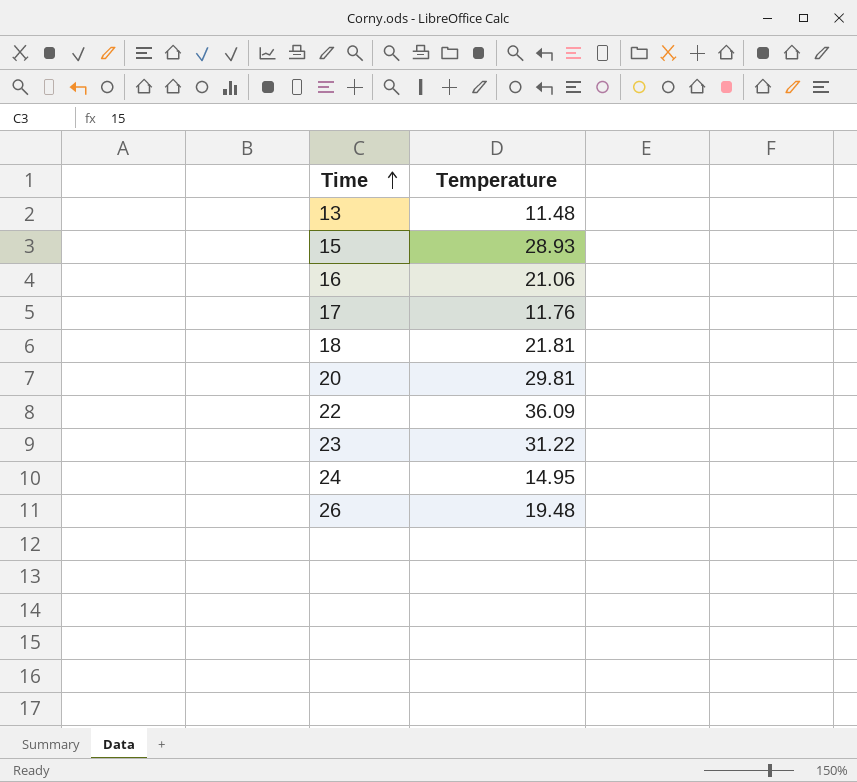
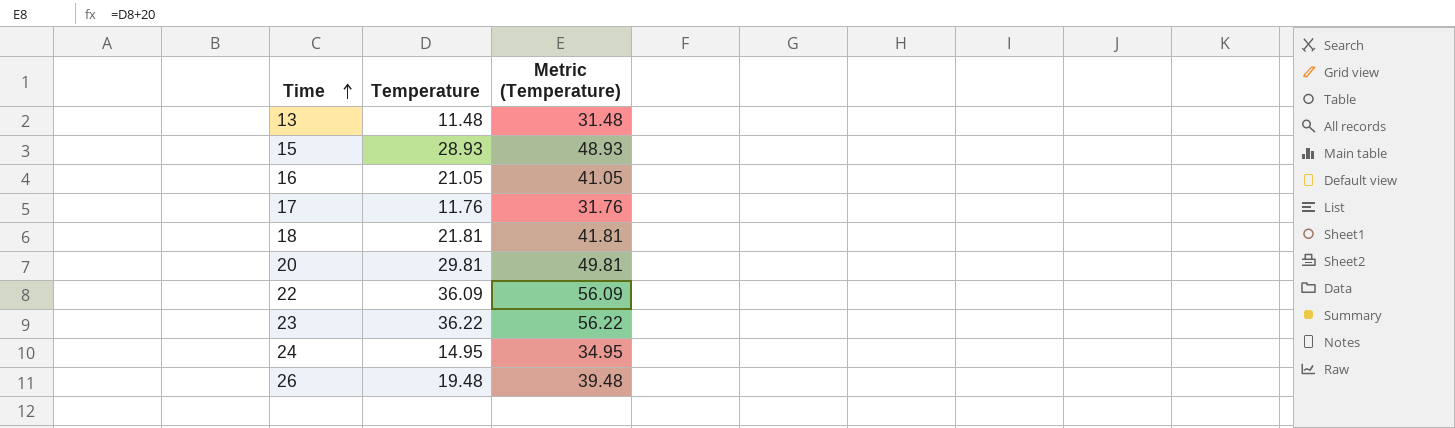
column Metric (Temperature) | formula: none -> [Temperature] + 20
16 | Temperature: 21.06 -> 21.05
23 | Temperature: 31.22 -> 36.22

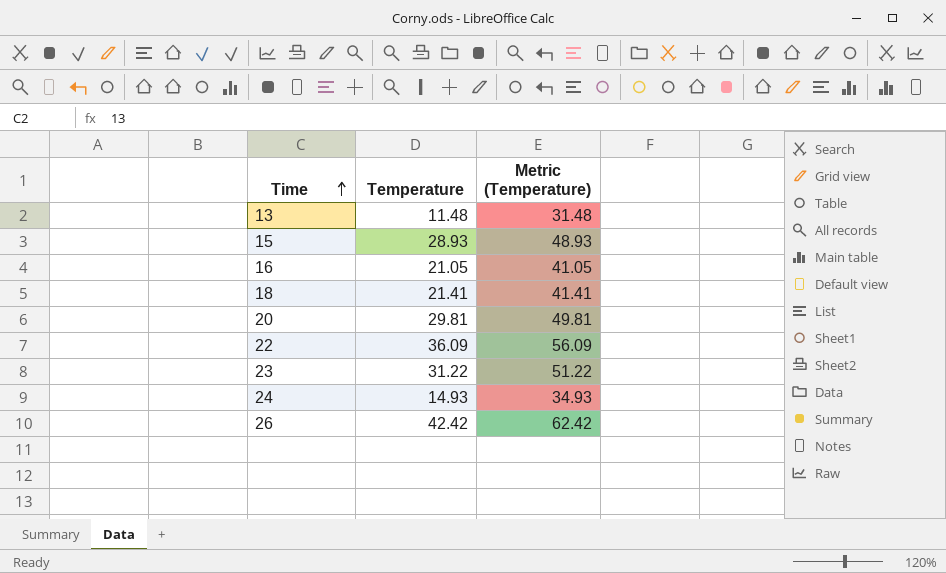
row 17: 11.76 | 31.76 -> none
18 | Temperature: 21.81 -> 21.41
18 | Metric (Temperature): 41.81 -> 41.41
23 | Temperature: 36.22 -> 31.22
23 | Metric (Temperature): 56.22 -> 51.22
24 | Temperature: 14.95 -> 14.93
24 | Metric (Temperature): 34.95 -> 34.93
26 | Temperature: 19.48 -> 42.42
26 | Metric (Temperature): 39.48 -> 62.42

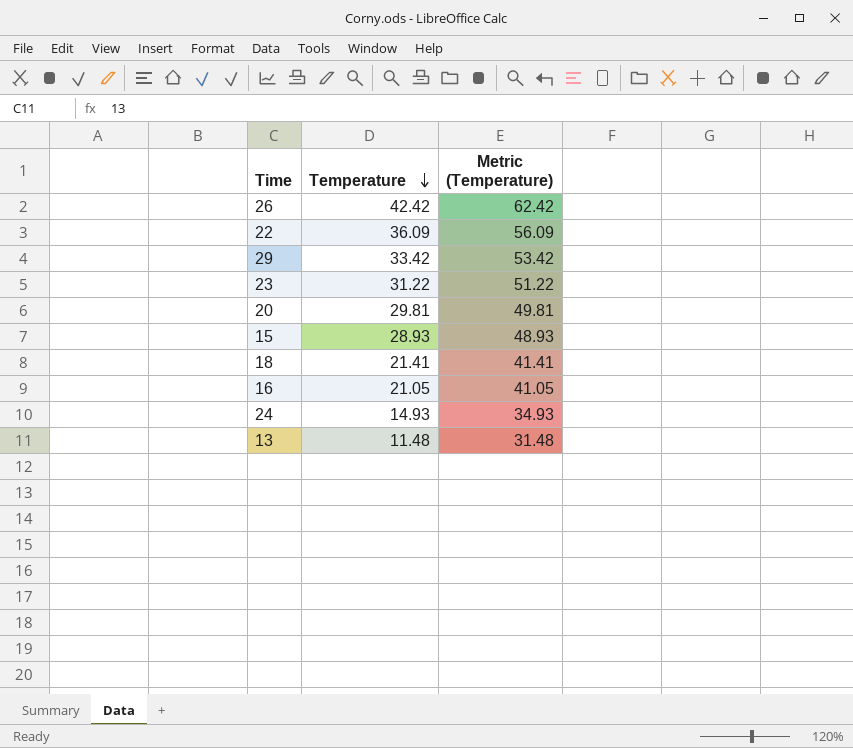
row order: Time ascending -> Temperature descending
row 29: none -> 33.42 | 53.42

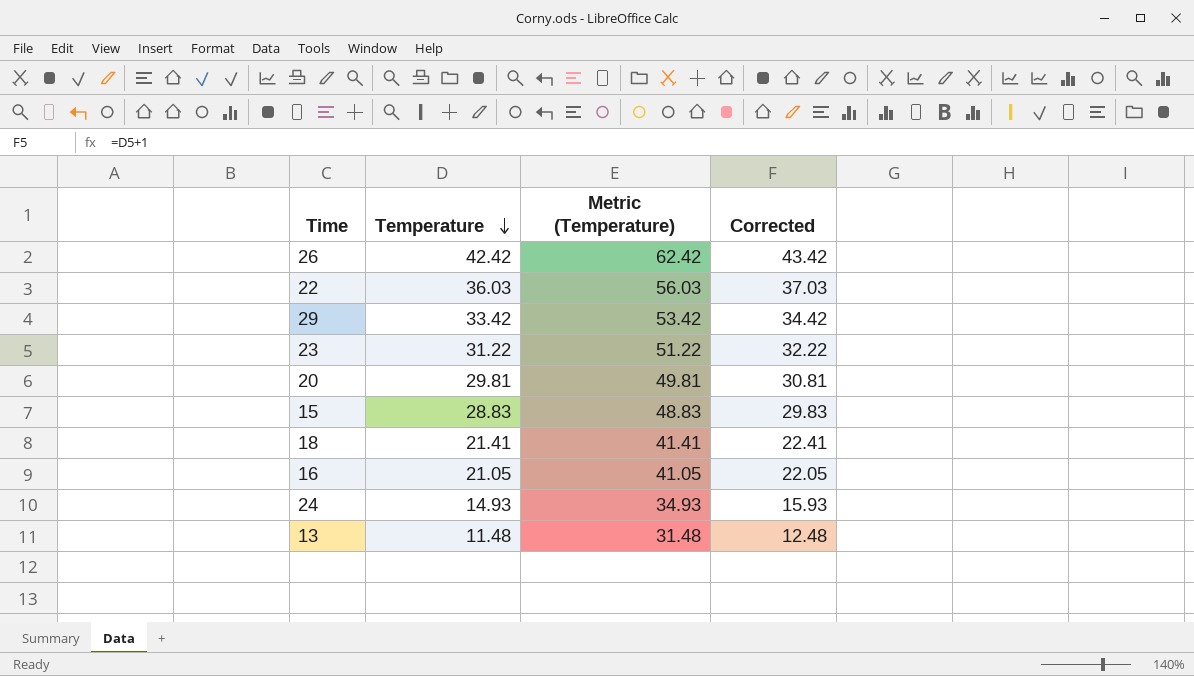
column Corrected | formula: none -> [Temperature] + 1
22 | Temperature: 36.09 -> 36.03
22 | Metric (Temperature): 56.09 -> 56.03
15 | Temperature: 28.93 -> 28.83
15 | Metric (Temperature): 48.93 -> 48.83

